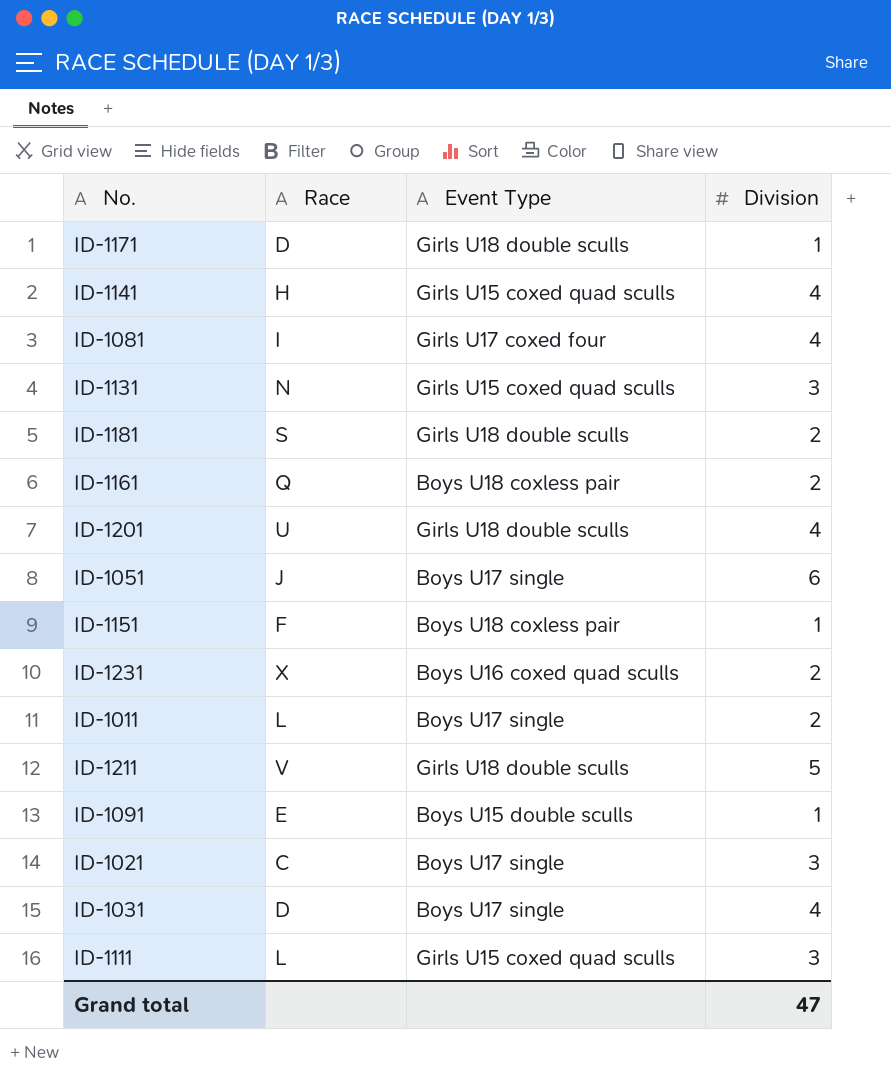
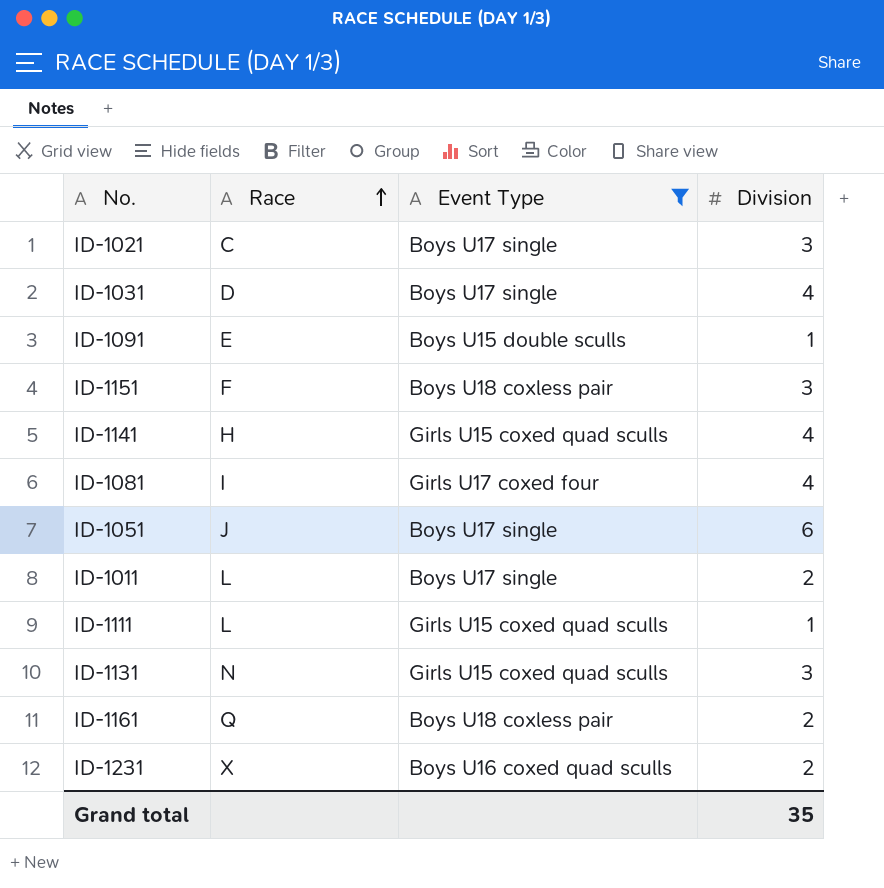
filter: none -> Event Type != Girls U18 double sculls
row order: none -> Race ascending
ID-1151 | Division: 1 -> 3
ID-1111 | Division: 3 -> 1
Grand total | Division: 47 -> 35

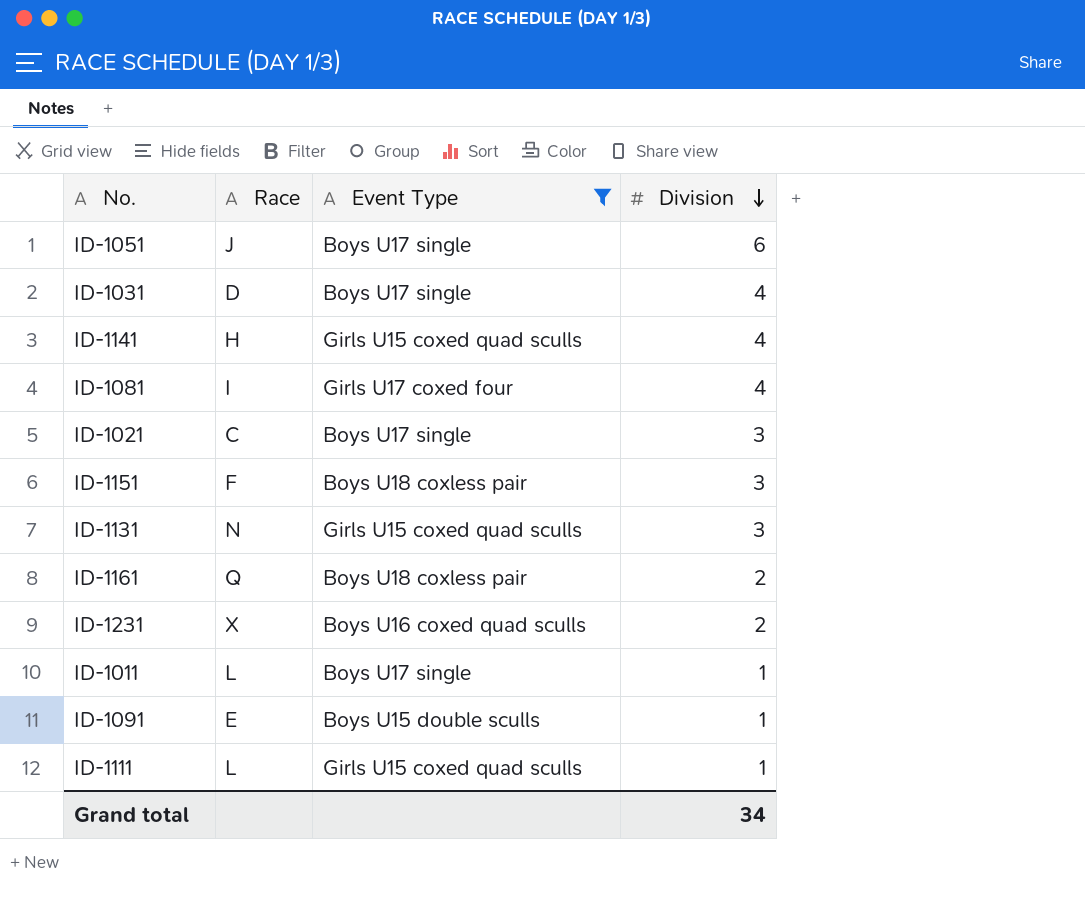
row order: Race ascending -> Division descending
ID-1011 | Division: 2 -> 1
Grand total | Division: 35 -> 34

